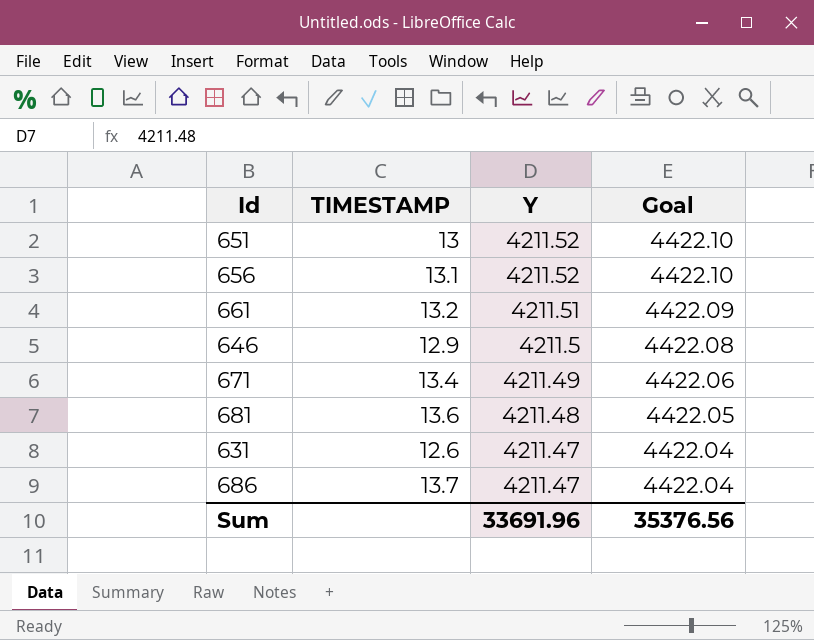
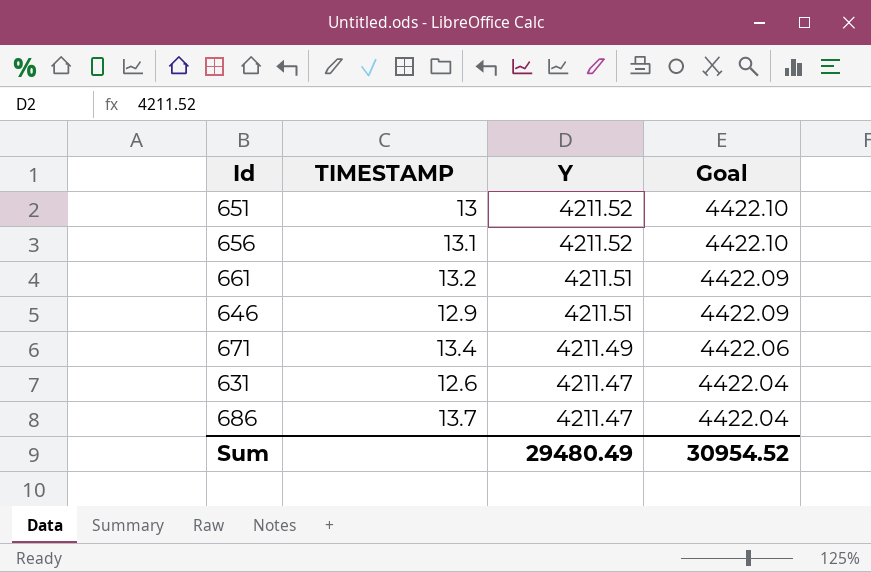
row 681: 13.6 | 4211.48 | 4422.05 -> none
646 | Y: 4211.5 -> 4211.51
646 | Goal: 4422.08 -> 4422.09
Sum | Y: 33691.96 -> 29480.49
Sum | Goal: 35376.56 -> 30954.52

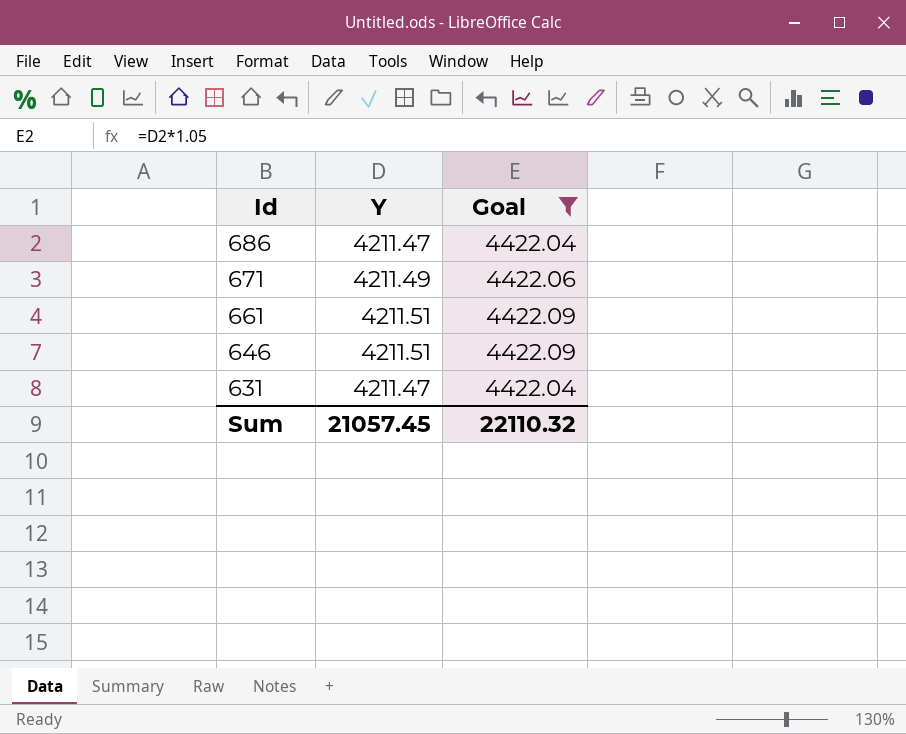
filter: none -> Goal != 4422.10
row order: Y descending -> Id descending
column TIMESTAMP | position: 2 -> none
Sum | Y: 29480.49 -> 21057.45
Sum | Goal: 30954.52 -> 22110.32

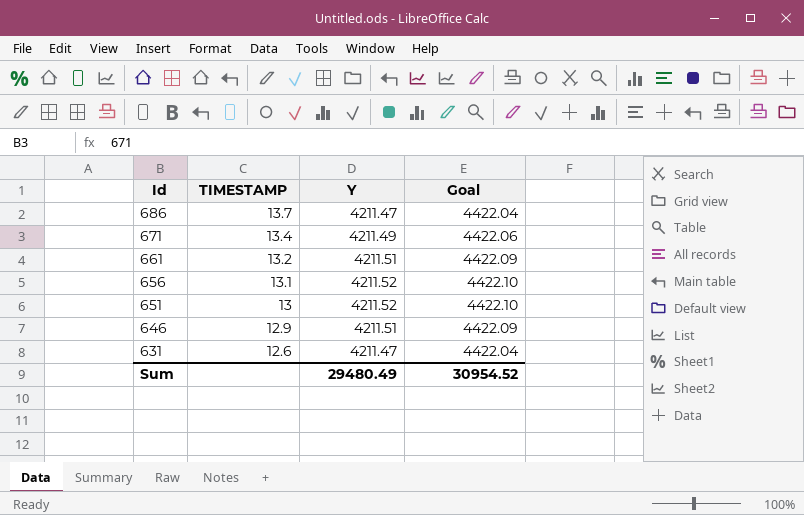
filter: Goal != 4422.10 -> none
column TIMESTAMP | position: none -> 2
Sum | Y: 21057.45 -> 29480.49
Sum | Goal: 22110.32 -> 30954.52

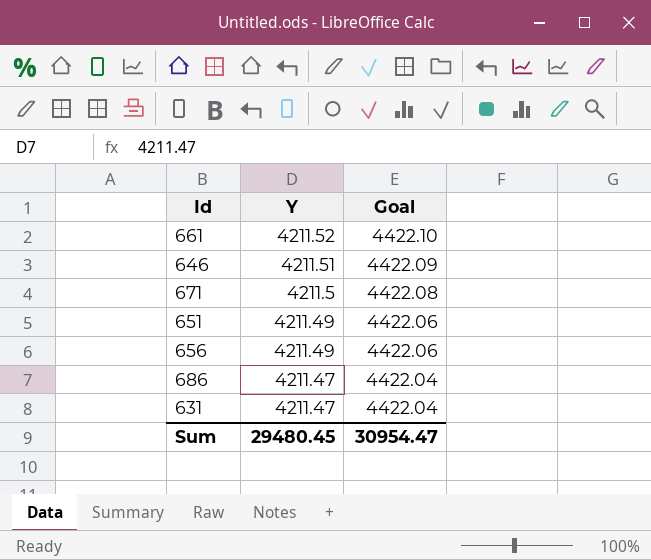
row order: Id descending -> Y descending
column TIMESTAMP | position: 2 -> none
661 | Y: 4211.51 -> 4211.52
661 | Goal: 4422.09 -> 4422.10
671 | Y: 4211.49 -> 4211.5
671 | Goal: 4422.06 -> 4422.08
651 | Y: 4211.52 -> 4211.49
651 | Goal: 4422.10 -> 4422.06
656 | Y: 4211.52 -> 4211.49
656 | Goal: 4422.10 -> 4422.06
Sum | Y: 29480.49 -> 29480.45
Sum | Goal: 30954.52 -> 30954.47

